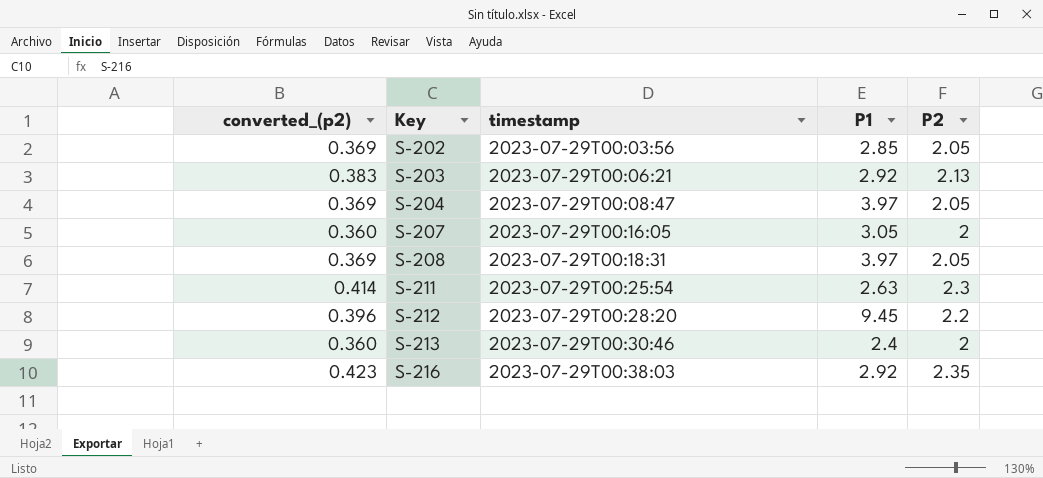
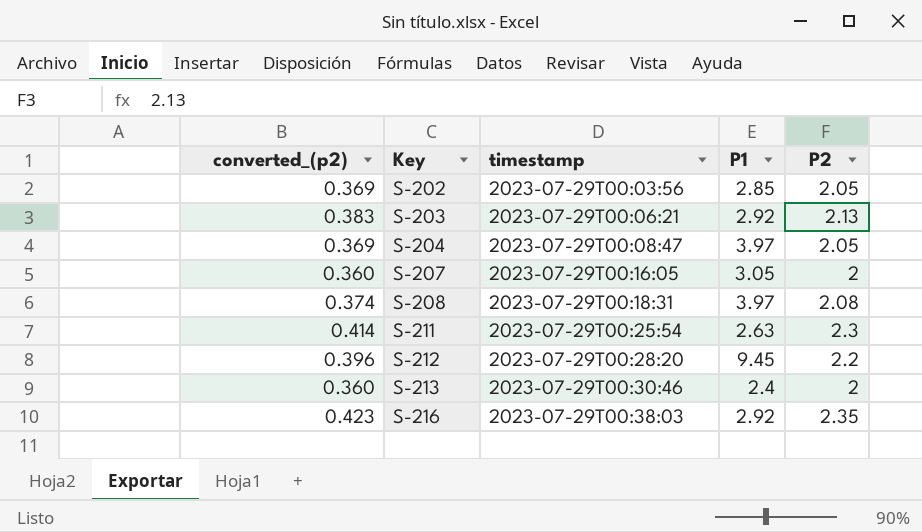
S-208 | converted_(p2): 0.369 -> 0.374
S-208 | P2: 2.05 -> 2.08

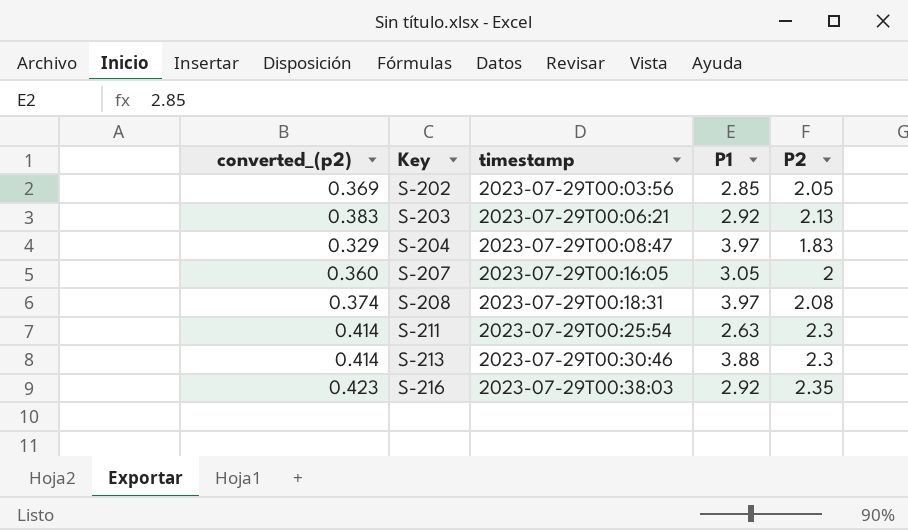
row S-212: 0.396 | 2023-07-29T00:28:20 | 9.45 | 2.2 -> none
S-204 | converted_(p2): 0.369 -> 0.329
S-204 | P2: 2.05 -> 1.83
S-213 | converted_(p2): 0.360 -> 0.414
S-213 | P1: 2.4 -> 3.88
S-213 | P2: 2 -> 2.3

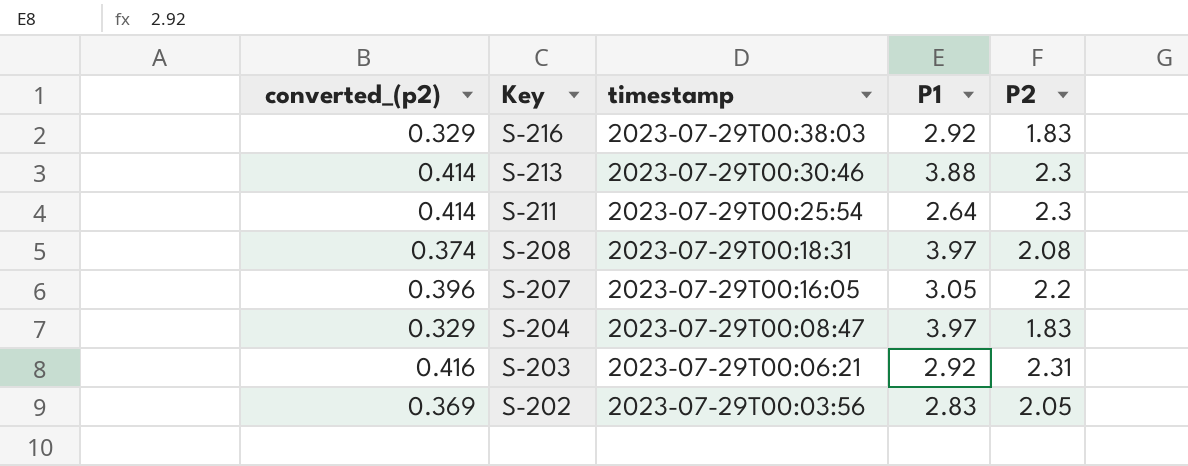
row order: Key ascending -> Key descending
S-216 | converted_(p2): 0.423 -> 0.329
S-216 | P2: 2.35 -> 1.83
S-211 | P1: 2.63 -> 2.64
S-207 | converted_(p2): 0.360 -> 0.396
S-207 | P2: 2 -> 2.2
S-203 | converted_(p2): 0.383 -> 0.416
S-203 | P2: 2.13 -> 2.31
S-202 | P1: 2.85 -> 2.83

